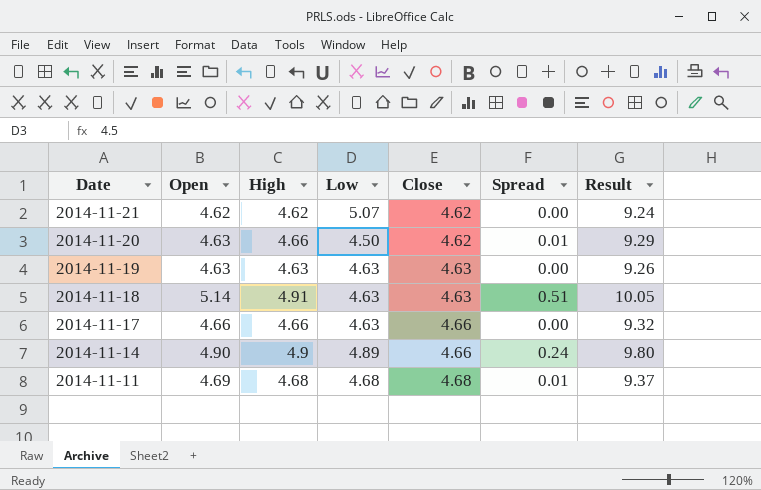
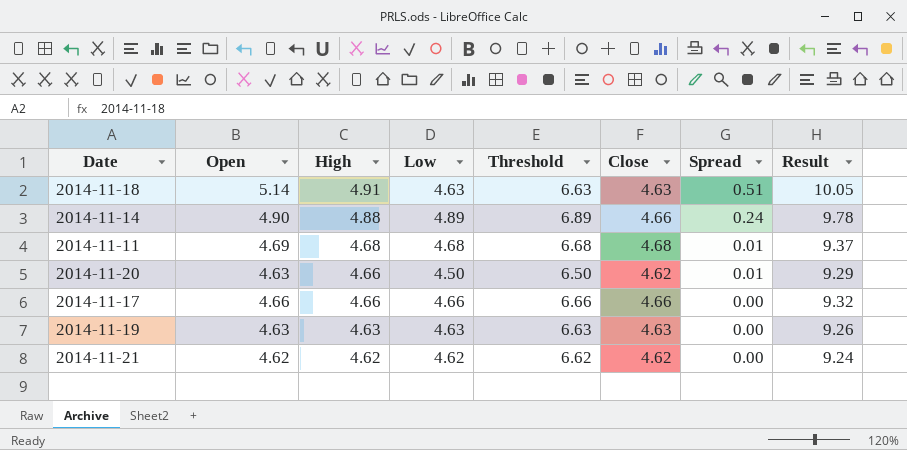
row order: Date descending -> High descending
column Threshold | formula: none -> [Low] + 2
2014-11-14 | High: 4.9 -> 4.88
2014-11-14 | Result: 9.80 -> 9.78
2014-11-17 | Low: 4.63 -> 4.66
2014-11-21 | Low: 5.07 -> 4.62

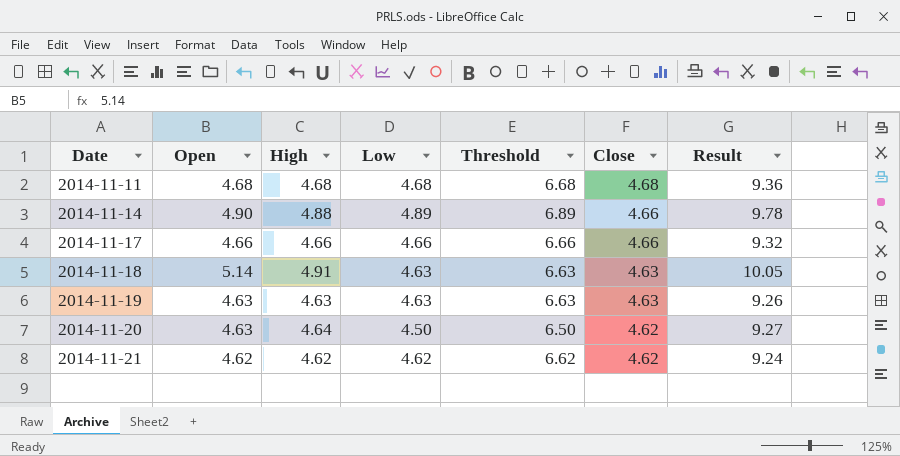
row order: High descending -> Date ascending
column Spread | formula: [Open] - [Close] -> none
2014-11-11 | Open: 4.69 -> 4.68
2014-11-11 | Result: 9.37 -> 9.36
2014-11-20 | High: 4.66 -> 4.64
2014-11-20 | Result: 9.29 -> 9.27

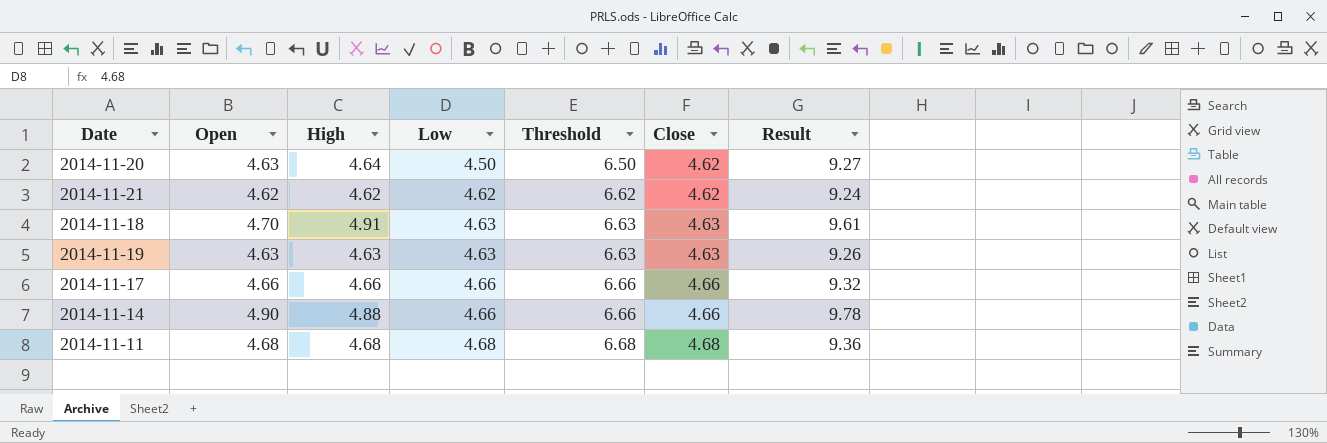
row order: Date ascending -> Low ascending
2014-11-18 | Open: 5.14 -> 4.70
2014-11-18 | Result: 10.05 -> 9.61
2014-11-14 | Low: 4.89 -> 4.66
2014-11-14 | Threshold: 6.89 -> 6.66

